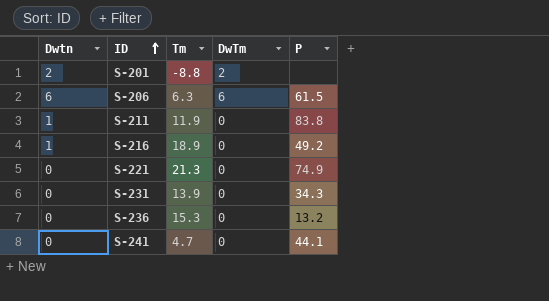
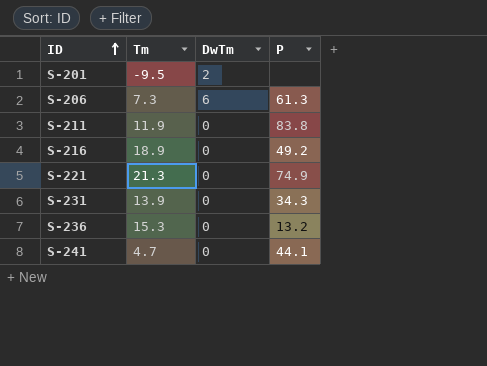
column Dwtn | position: 1 -> none
S-201 | Tm: -8.8 -> -9.5
S-206 | Tm: 6.3 -> 7.3
S-206 | P: 61.5 -> 61.3

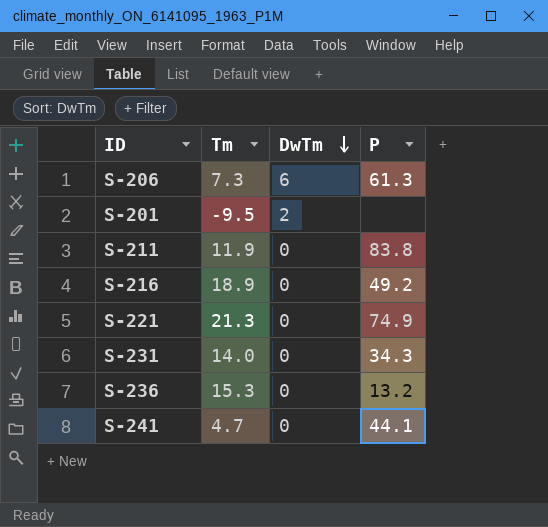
row order: ID ascending -> DwTm descending
S-231 | Tm: 13.9 -> 14.0

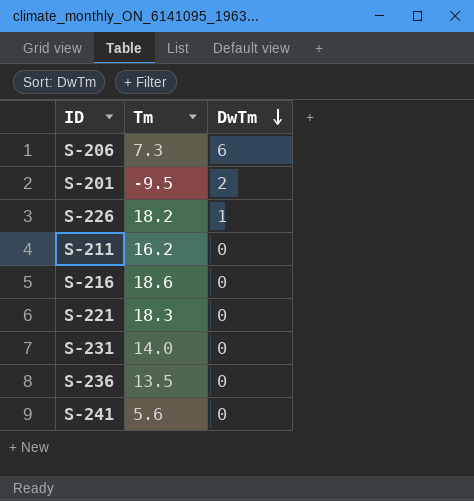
column P | position: 4 -> none
row S-226: none -> 18.2 | 1
S-211 | Tm: 11.9 -> 16.2
S-216 | Tm: 18.9 -> 18.6
S-221 | Tm: 21.3 -> 18.3
S-236 | Tm: 15.3 -> 13.5
S-241 | Tm: 4.7 -> 5.6

